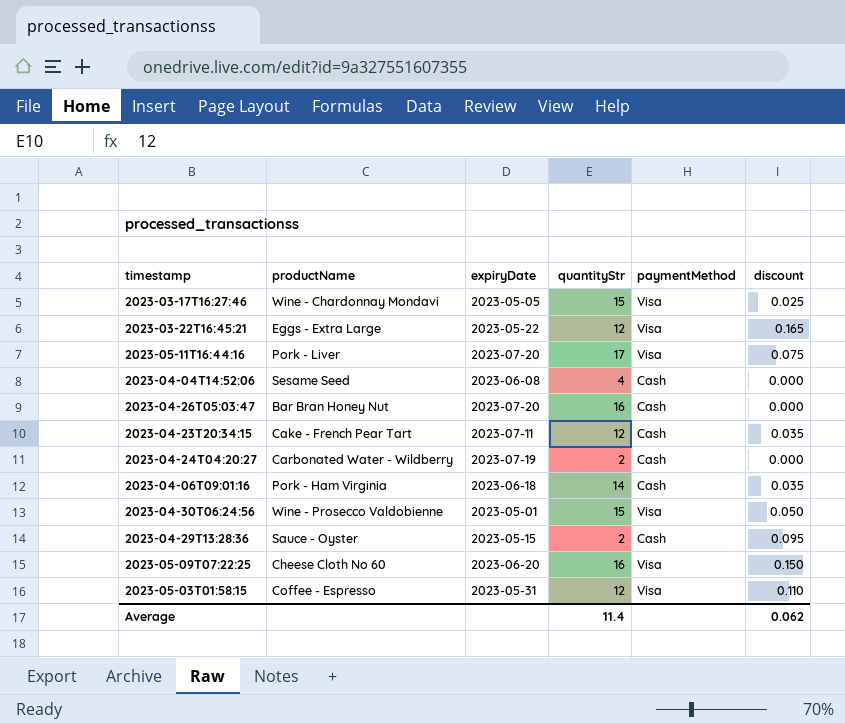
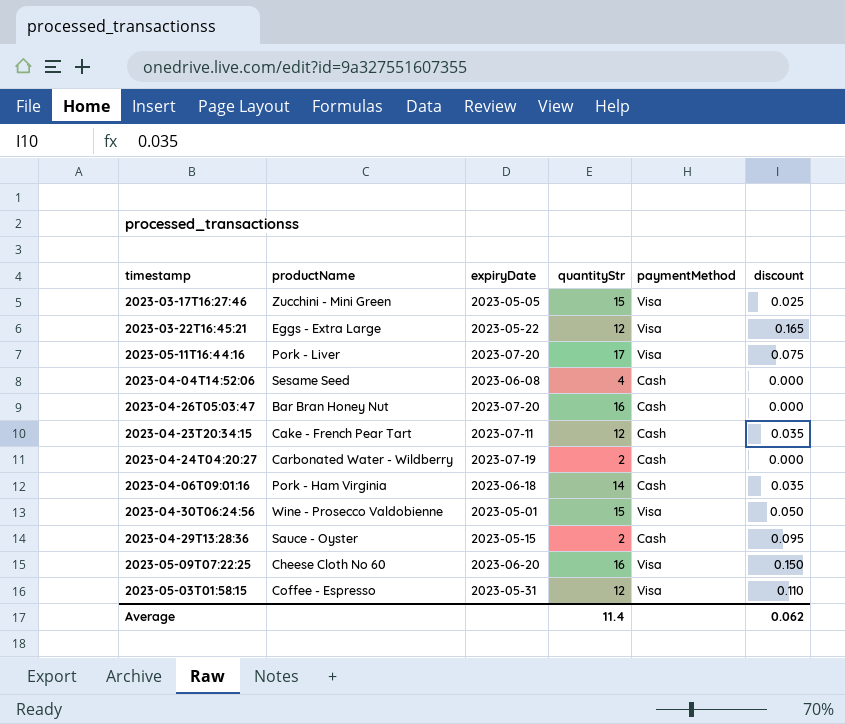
2023-03-17T16:27:46 | productName: Wine - Chardonnay Mondavi -> Zucchini - Mini Green

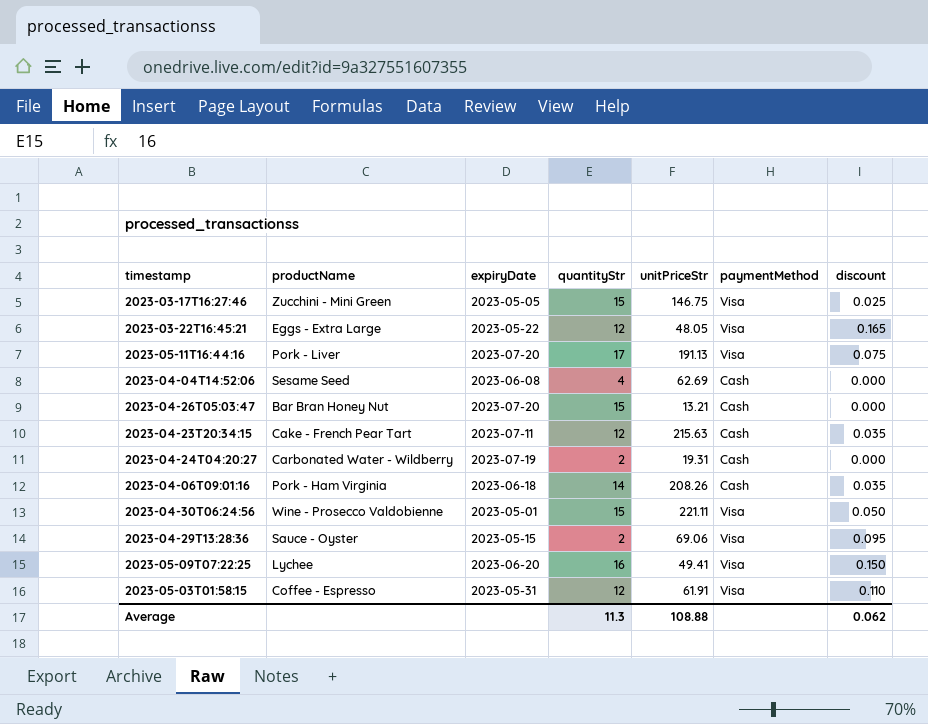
column unitPriceStr | position: none -> 5
2023-04-26T05:03:47 | quantityStr: 16 -> 15
2023-04-29T13:28:36 | paymentMethod: Cash -> Visa
2023-05-09T07:22:25 | productName: Cheese Cloth No 60 -> Lychee
Average | quantityStr: 11.4 -> 11.3

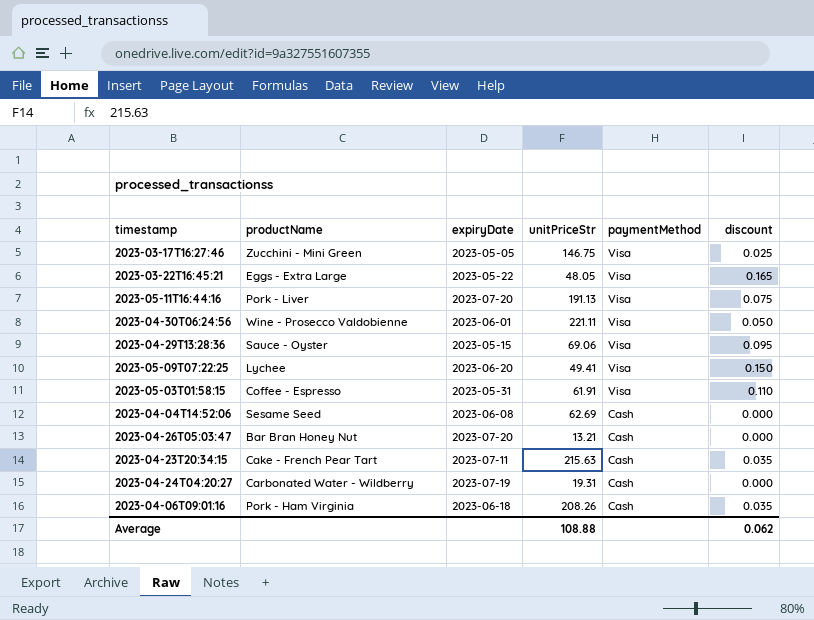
row order: none -> paymentMethod descending
column quantityStr | position: 4 -> none
2023-04-30T06:24:56 | expiryDate: 2023-05-01 -> 2023-06-01

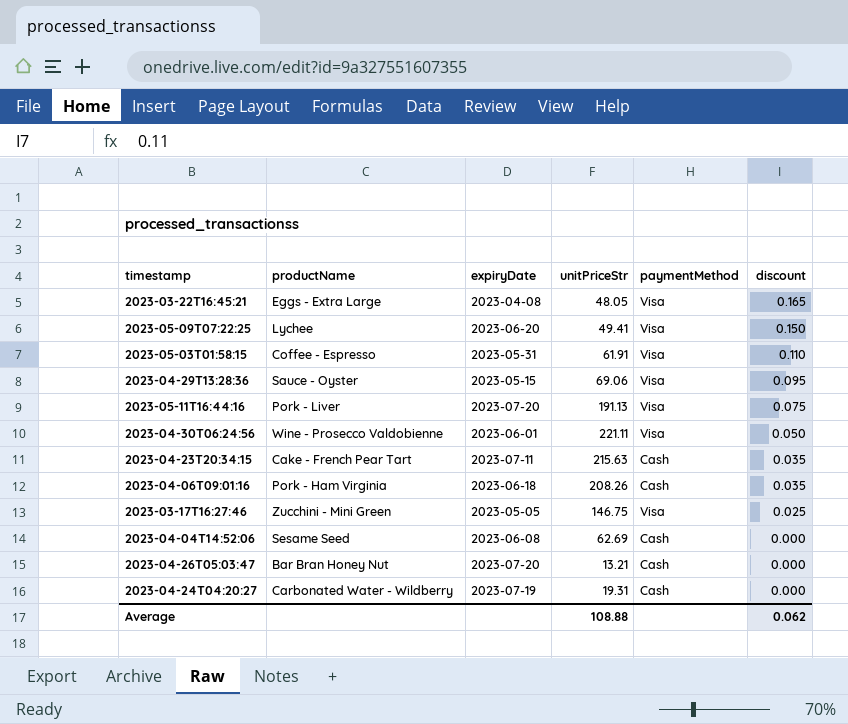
row order: paymentMethod descending -> discount descending
2023-03-22T16:45:21 | expiryDate: 2023-05-22 -> 2023-04-08

